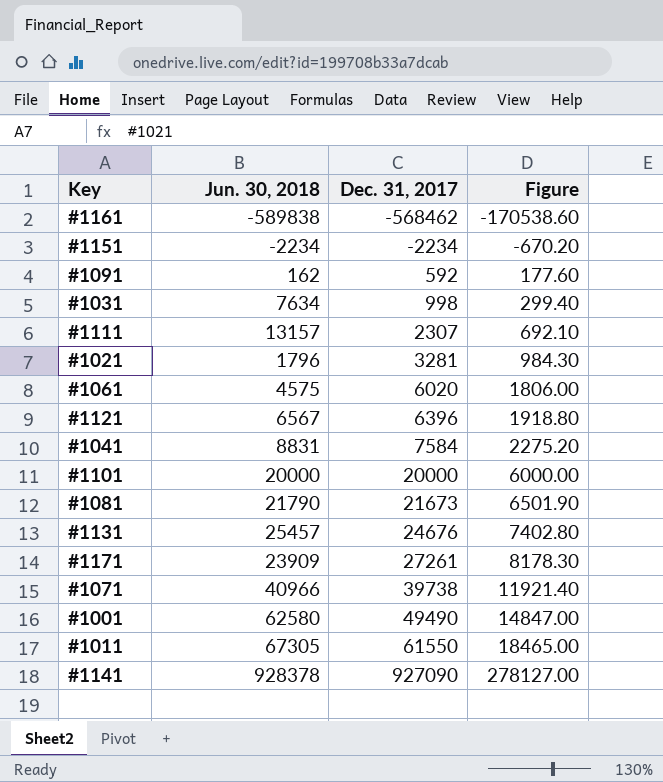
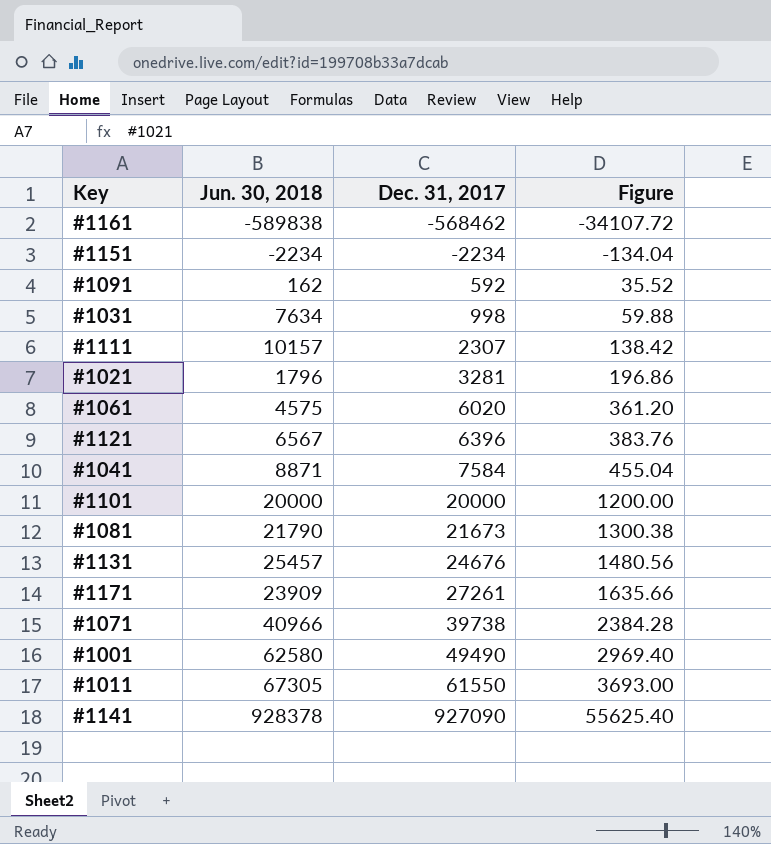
column Figure | formula: [Dec. 31, 2017] * 0.3 -> [Dec. 31, 2017] * 0.06
#1111 | Jun. 30, 2018: 13157 -> 10157
#1041 | Jun. 30, 2018: 8831 -> 8871

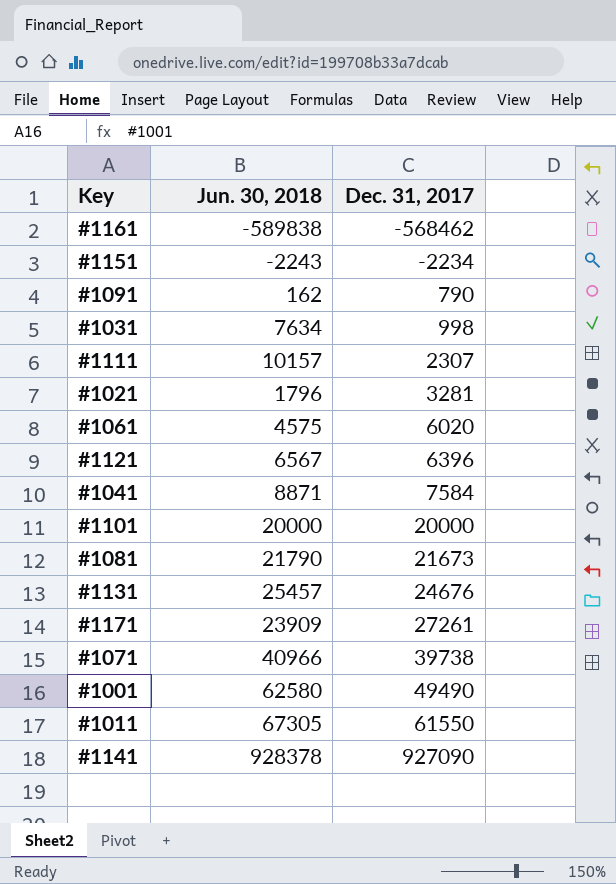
column Figure | formula: [Dec. 31, 2017] * 0.06 -> none
#1151 | Jun. 30, 2018: -2234 -> -2243
#1091 | Dec. 31, 2017: 592 -> 790

